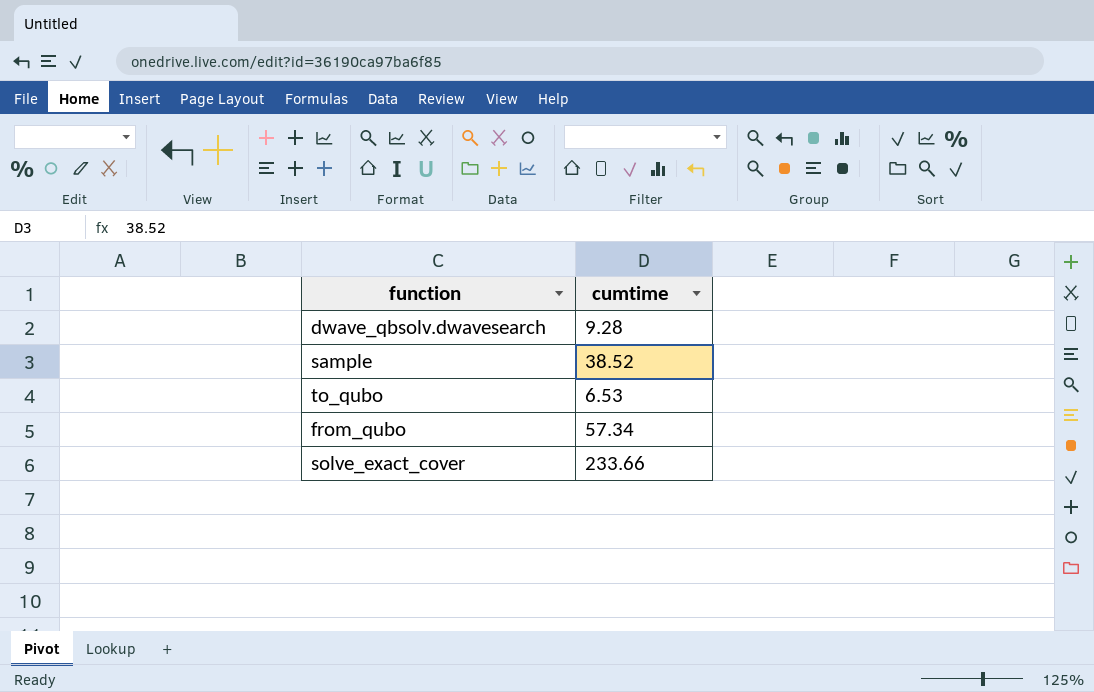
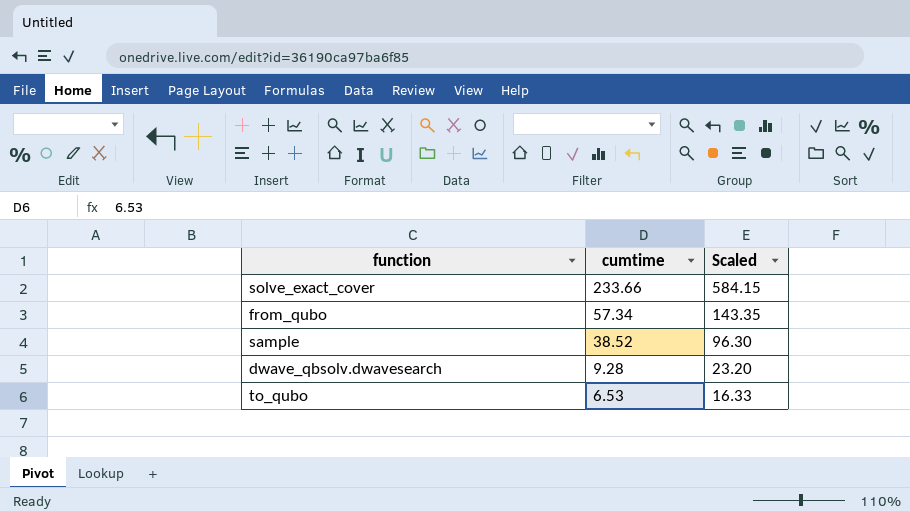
row order: none -> cumtime descending
column Scaled | formula: none -> [cumtime] * 2.5

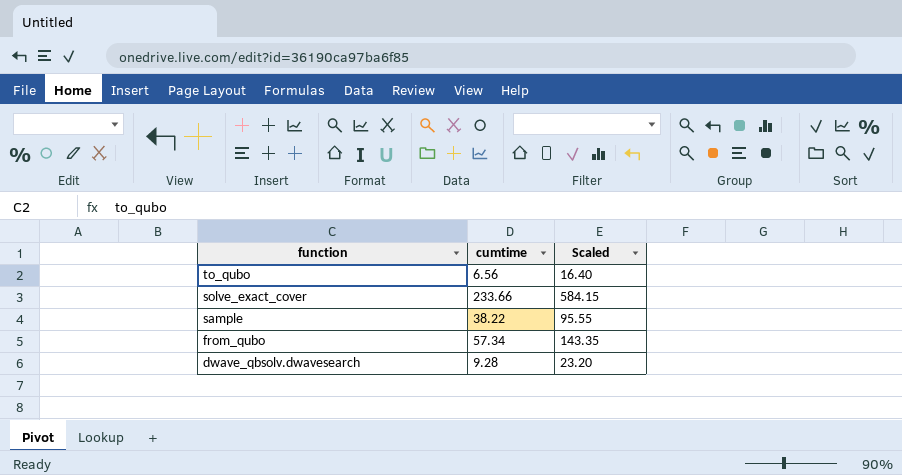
row order: cumtime descending -> function descending
to_qubo | cumtime: 6.53 -> 6.56
to_qubo | Scaled: 16.33 -> 16.40
sample | cumtime: 38.52 -> 38.22
sample | Scaled: 96.30 -> 95.55

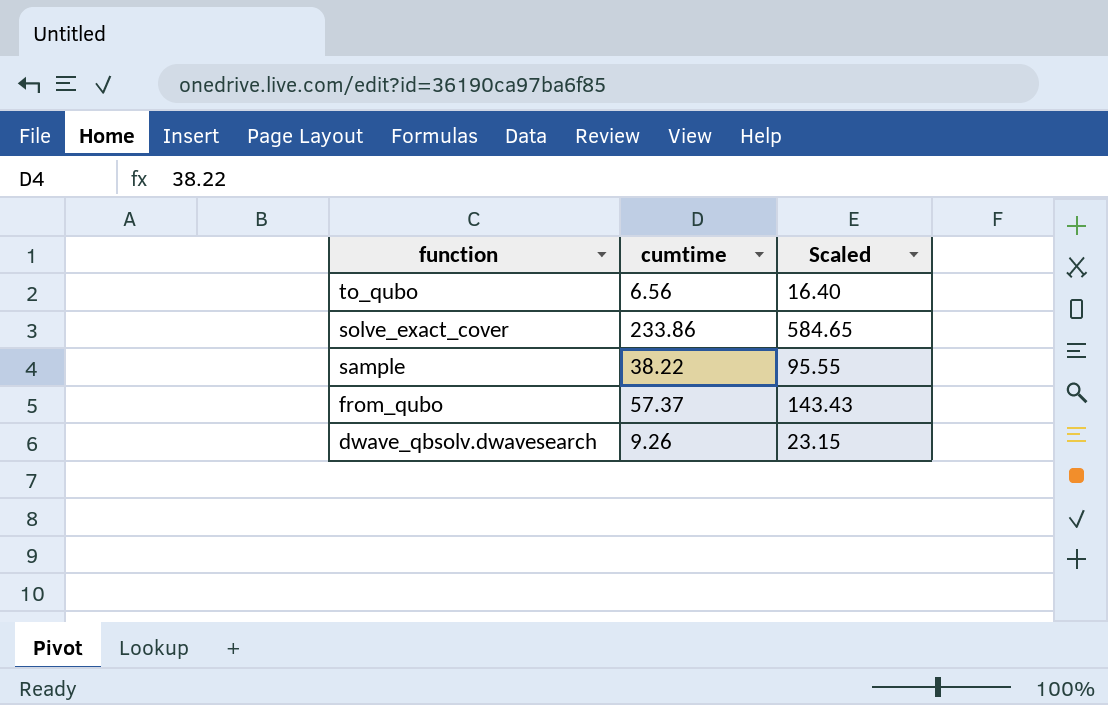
solve_exact_cover | cumtime: 233.66 -> 233.86
solve_exact_cover | Scaled: 584.15 -> 584.65
from_qubo | cumtime: 57.34 -> 57.37
from_qubo | Scaled: 143.35 -> 143.43
dwave_qbsolv.dwavesearch | cumtime: 9.28 -> 9.26
dwave_qbsolv.dwavesearch | Scaled: 23.20 -> 23.15

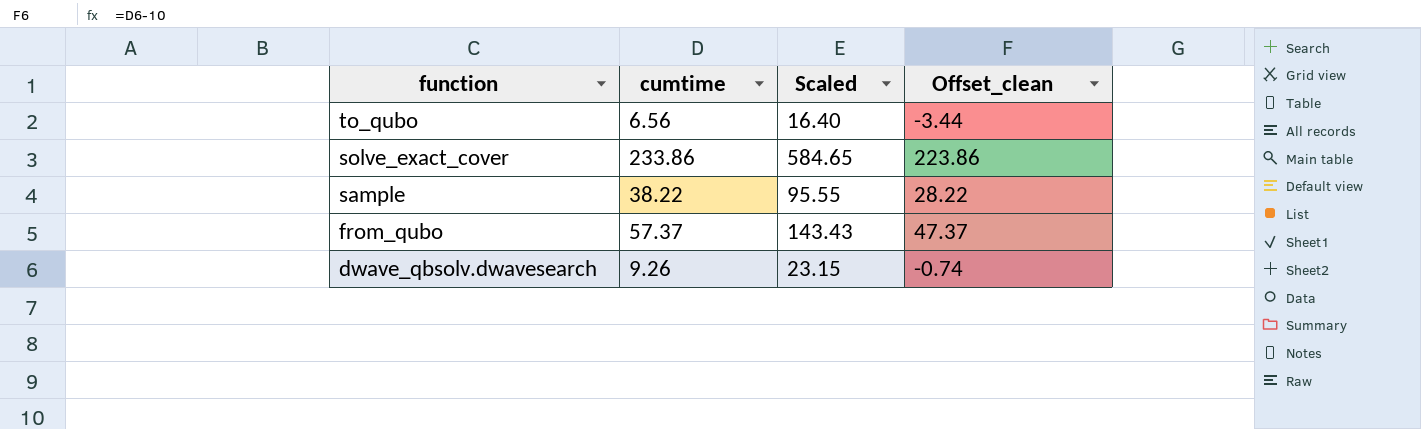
column Offset_clean | formula: none -> [cumtime] - 10

